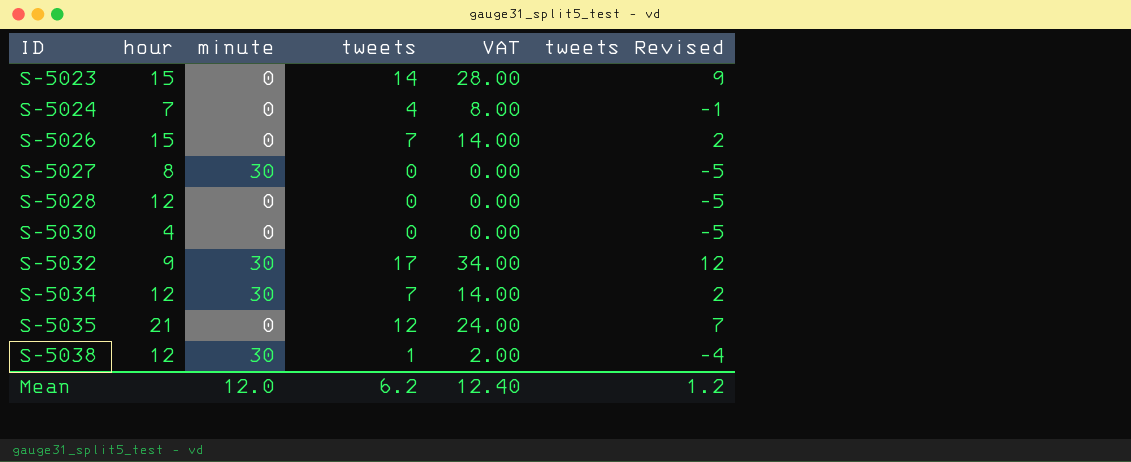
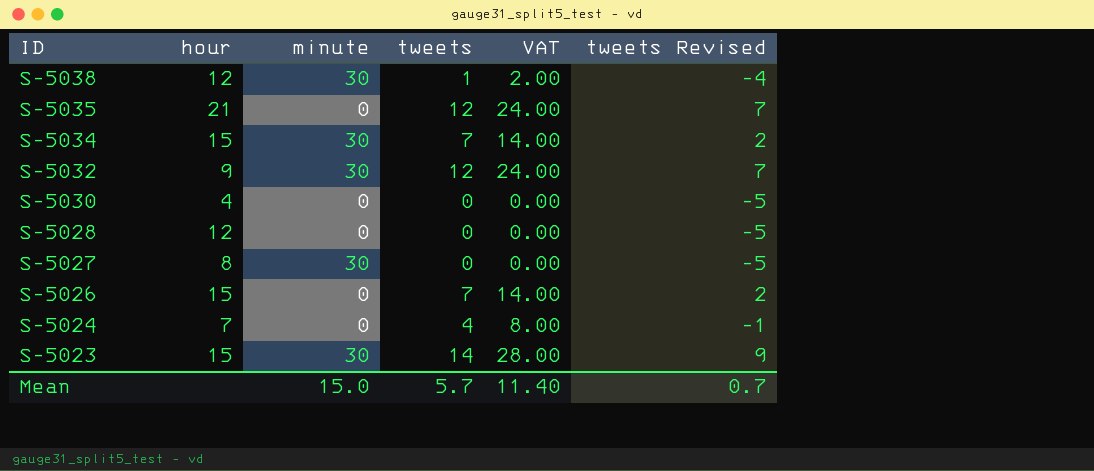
row order: ID ascending -> ID descending
S-5034 | hour: 12 -> 15
S-5032 | tweets: 17 -> 12
S-5032 | VAT: 34.00 -> 24.00
S-5032 | tweets Revised: 12 -> 7
S-5023 | minute: 0 -> 30
Mean | minute: 12.0 -> 15.0
Mean | tweets: 6.2 -> 5.7
Mean | VAT: 12.40 -> 11.40
Mean | tweets Revised: 1.2 -> 0.7

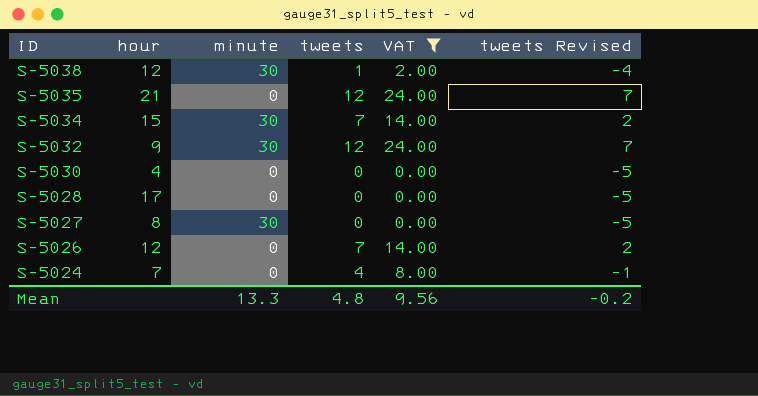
filter: none -> VAT != 28.00
S-5028 | hour: 12 -> 17
S-5026 | hour: 15 -> 12
Mean | minute: 15.0 -> 13.3
Mean | tweets: 5.7 -> 4.8
Mean | VAT: 11.40 -> 9.56
Mean | tweets Revised: 0.7 -> -0.2

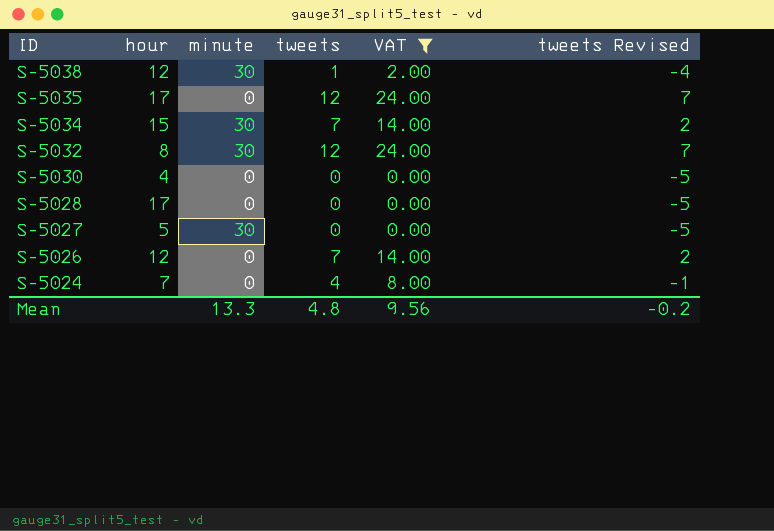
S-5035 | hour: 21 -> 17
S-5032 | hour: 9 -> 8
S-5027 | hour: 8 -> 5

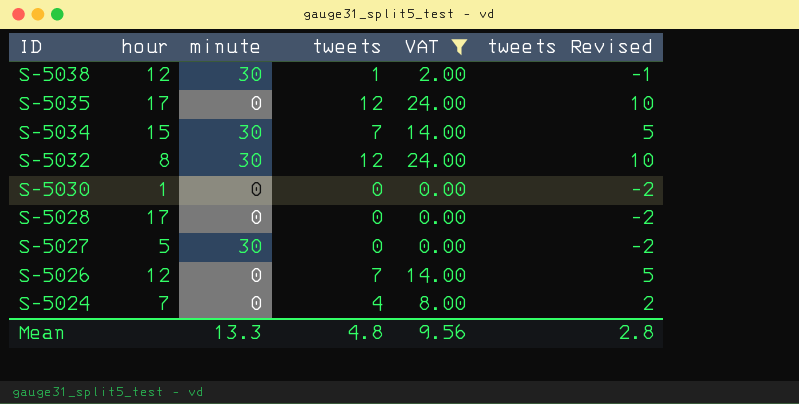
column tweets Revised | formula: [tweets] - 5 -> [tweets] - 2
S-5030 | hour: 4 -> 1
Mean | tweets Revised: -0.2 -> 2.8

